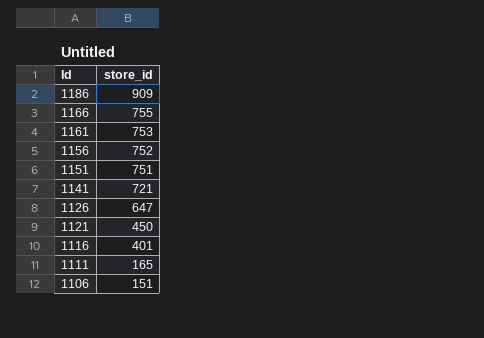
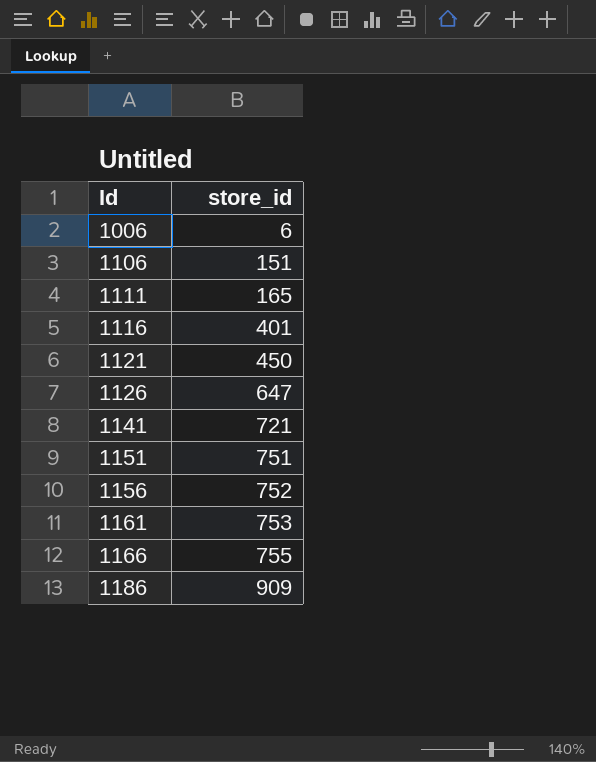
row order: Id descending -> Id ascending
row 1006: none -> 6

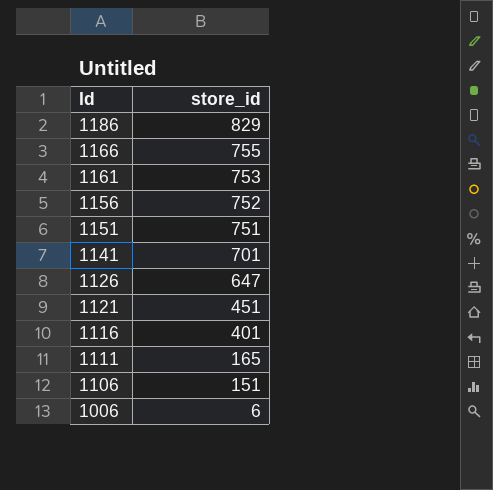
row order: Id ascending -> Id descending
1186 | store_id: 909 -> 829
1141 | store_id: 721 -> 701
1121 | store_id: 450 -> 451

